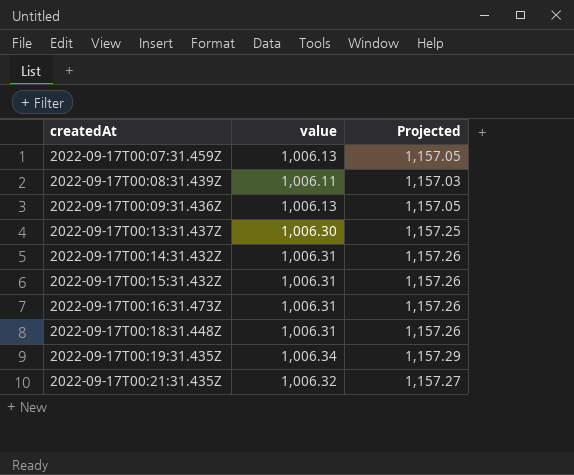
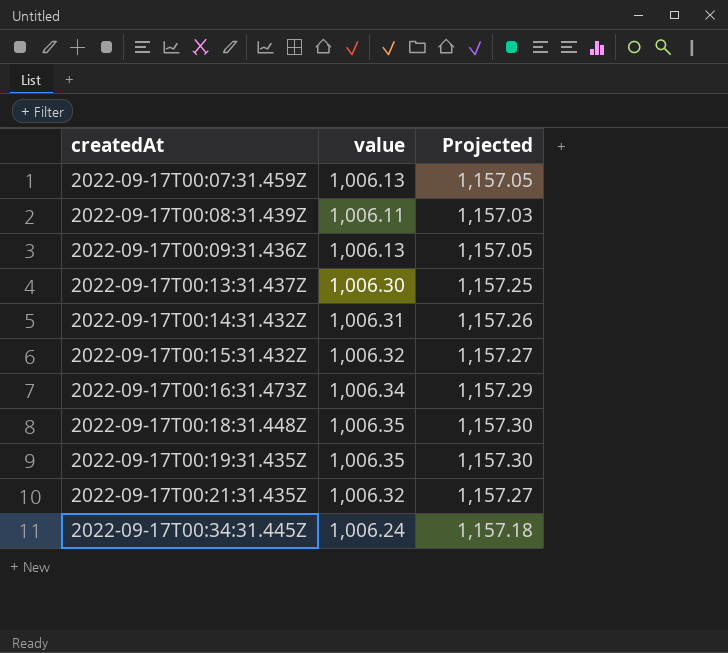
2022-09-17T00:15:31.432Z | value: 1,006.31 -> 1,006.32
2022-09-17T00:15:31.432Z | Projected: 1,157.26 -> 1,157.27
2022-09-17T00:16:31.473Z | value: 1,006.31 -> 1,006.34
2022-09-17T00:16:31.473Z | Projected: 1,157.26 -> 1,157.29
2022-09-17T00:18:31.448Z | value: 1,006.31 -> 1,006.35
2022-09-17T00:18:31.448Z | Projected: 1,157.26 -> 1,157.30
2022-09-17T00:19:31.435Z | value: 1,006.34 -> 1,006.35
2022-09-17T00:19:31.435Z | Projected: 1,157.29 -> 1,157.30
row 2022-09-17T00:34:31.445Z: none -> 1,006.24 | 1,157.18

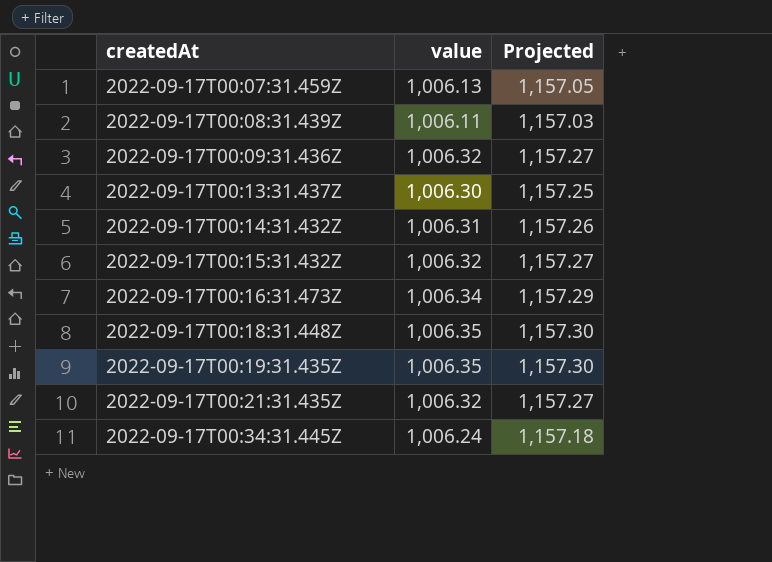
2022-09-17T00:09:31.436Z | value: 1,006.13 -> 1,006.32
2022-09-17T00:09:31.436Z | Projected: 1,157.05 -> 1,157.27

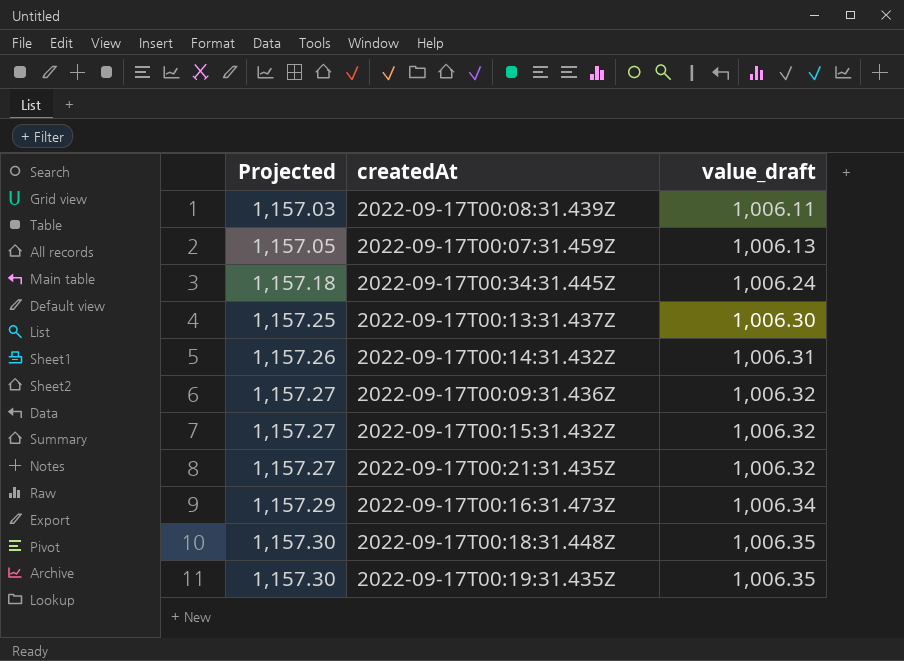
row order: createdAt ascending -> Projected ascending
column Projected | position: 3 -> 1
column name: value -> value_draft

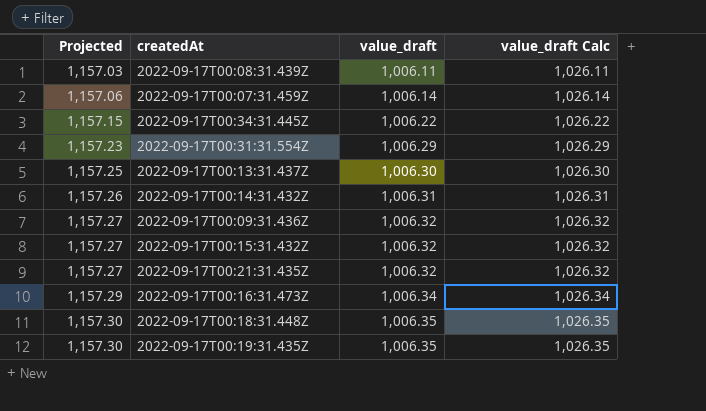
column value_draft Calc | formula: none -> [value_draft] + 20
2022-09-17T00:07:31.459Z | Projected: 1,157.05 -> 1,157.06
2022-09-17T00:07:31.459Z | value_draft: 1,006.13 -> 1,006.14
2022-09-17T00:34:31.445Z | Projected: 1,157.18 -> 1,157.15
2022-09-17T00:34:31.445Z | value_draft: 1,006.24 -> 1,006.22
row 2022-09-17T00:31:31.554Z: none -> 1,157.23 | 1,006.29 | 1,026.29

